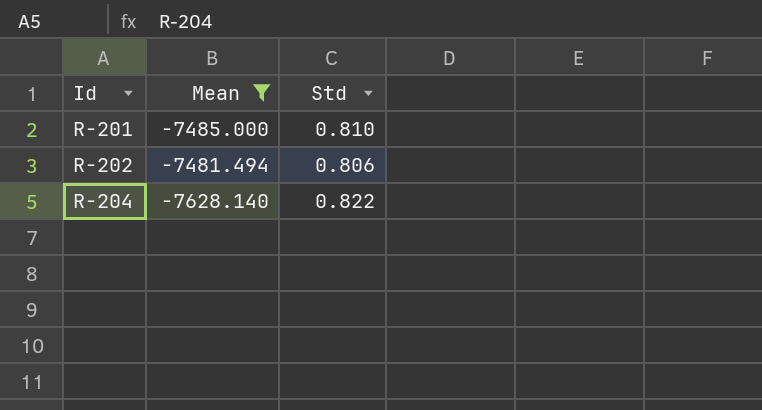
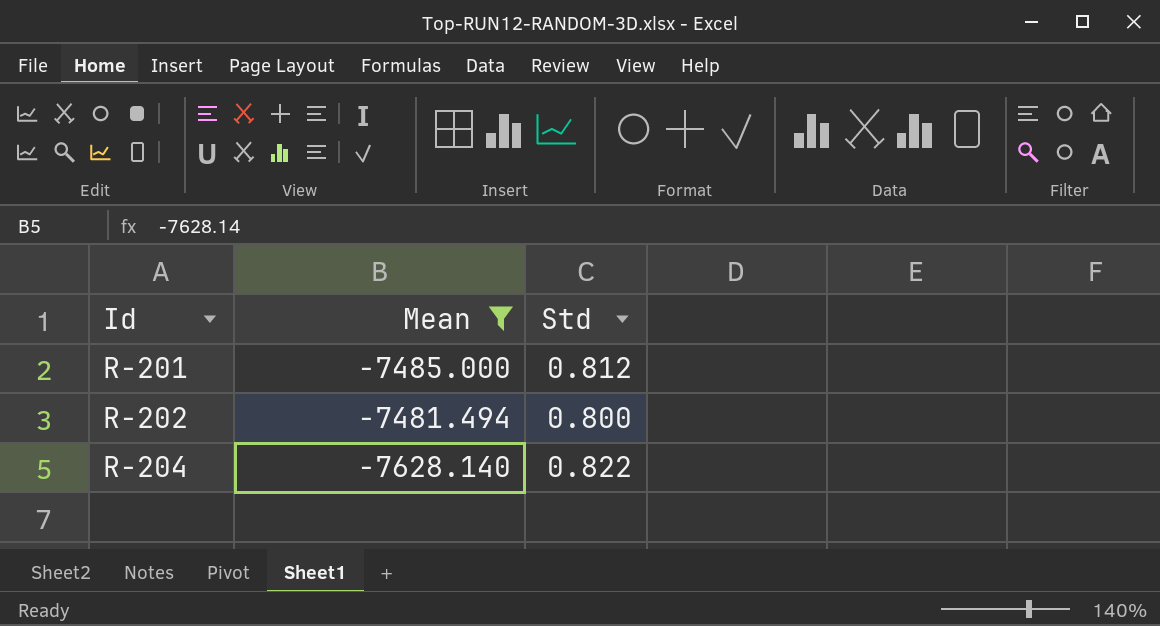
R-201 | Std: 0.810 -> 0.812
R-202 | Std: 0.806 -> 0.800

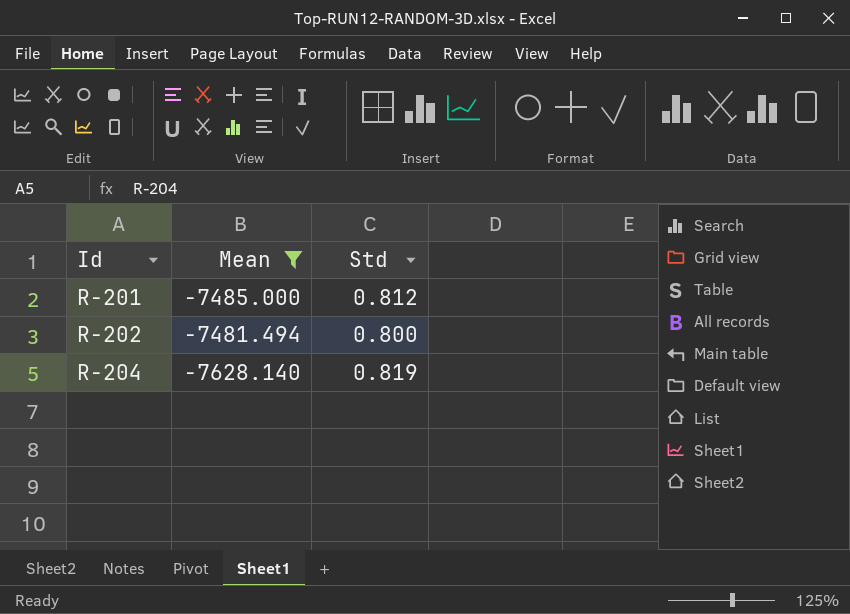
R-204 | Std: 0.822 -> 0.819

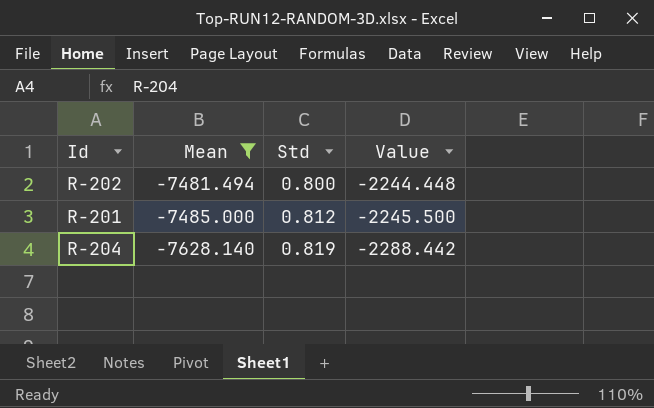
row order: Id ascending -> Mean descending
column Value | formula: none -> [Mean] * 0.3

